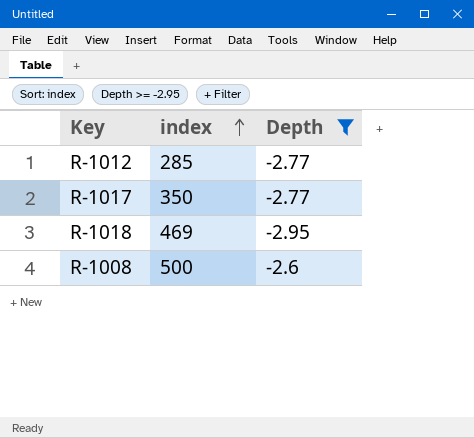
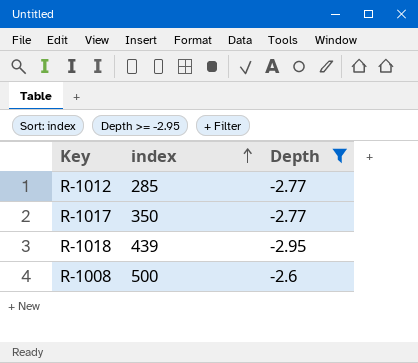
R-1018 | index: 469 -> 439

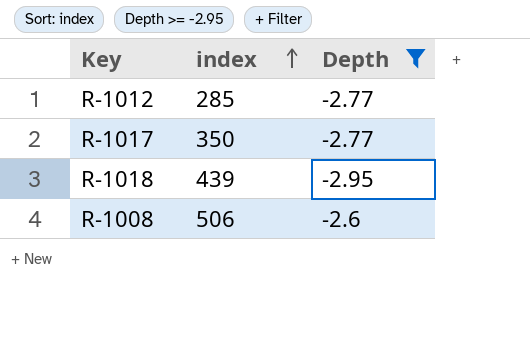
R-1008 | index: 500 -> 506

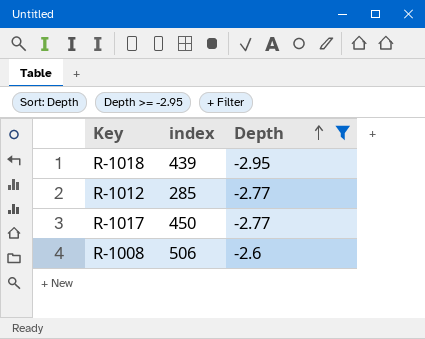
row order: index ascending -> Depth ascending
R-1017 | index: 350 -> 450

